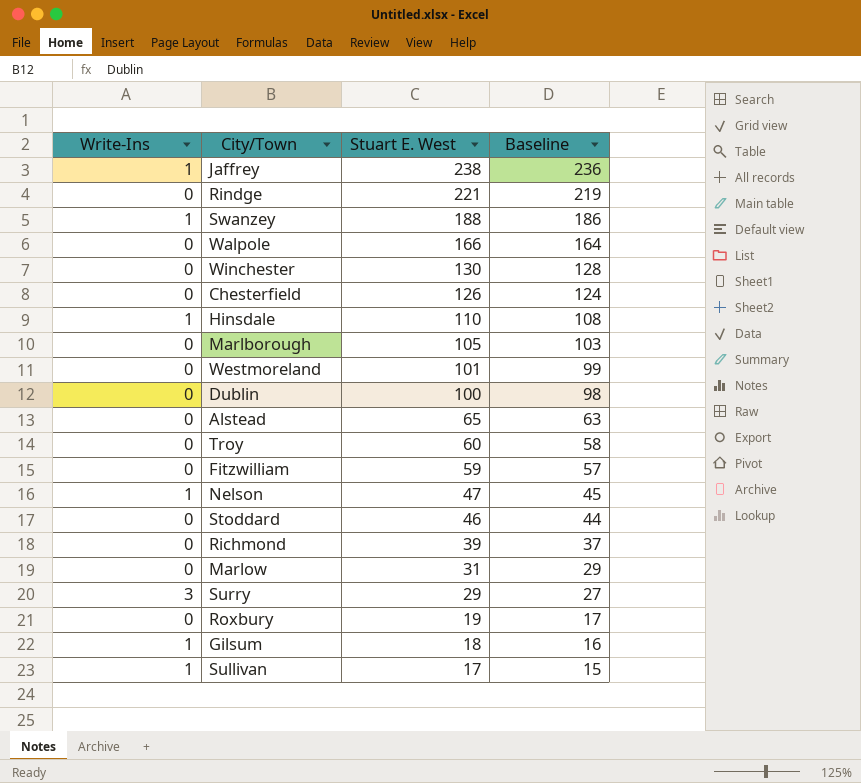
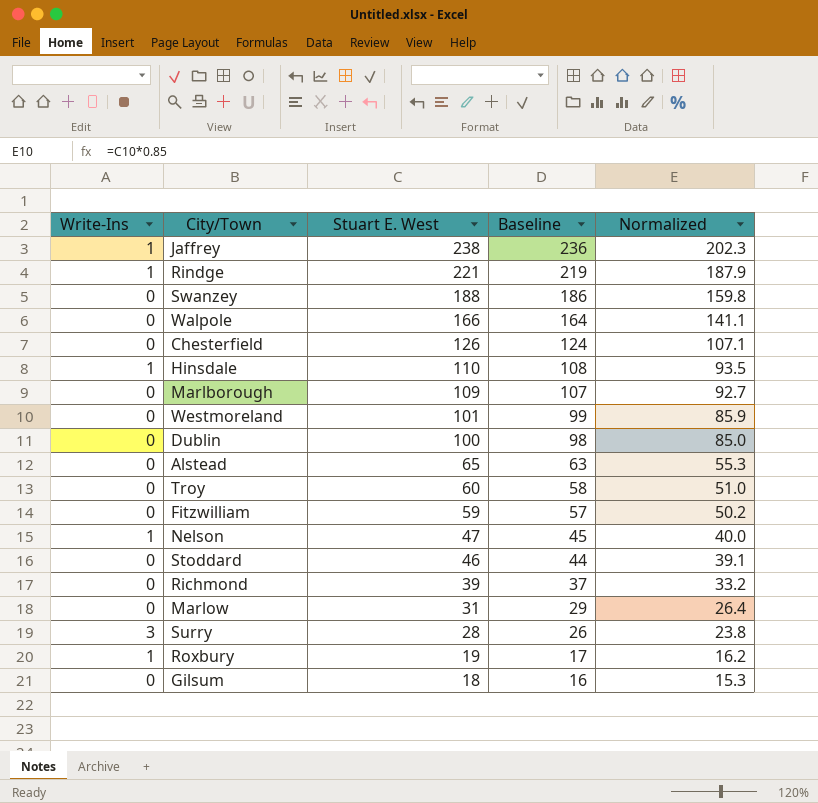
column Normalized | formula: none -> [Stuart E. West] * 0.85
row Winchester: 0 | 130 | 128 -> none
row Sullivan: 1 | 17 | 15 -> none
Rindge | Write-Ins: 0 -> 1
Swanzey | Write-Ins: 1 -> 0
Marlborough | Stuart E. West: 105 -> 109
Marlborough | Baseline: 103 -> 107
Surry | Stuart E. West: 29 -> 28
Surry | Baseline: 27 -> 26
Roxbury | Write-Ins: 0 -> 1
Gilsum | Write-Ins: 1 -> 0

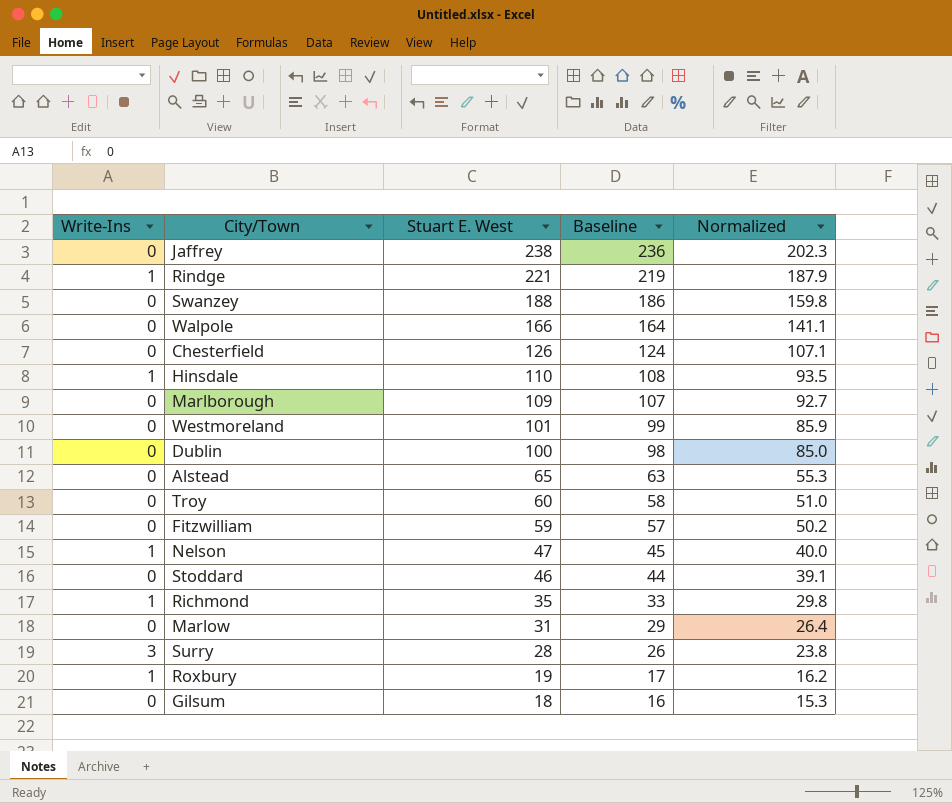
Jaffrey | Write-Ins: 1 -> 0
Richmond | Write-Ins: 0 -> 1
Richmond | Stuart E. West: 39 -> 35
Richmond | Baseline: 37 -> 33
Richmond | Normalized: 33.2 -> 29.8

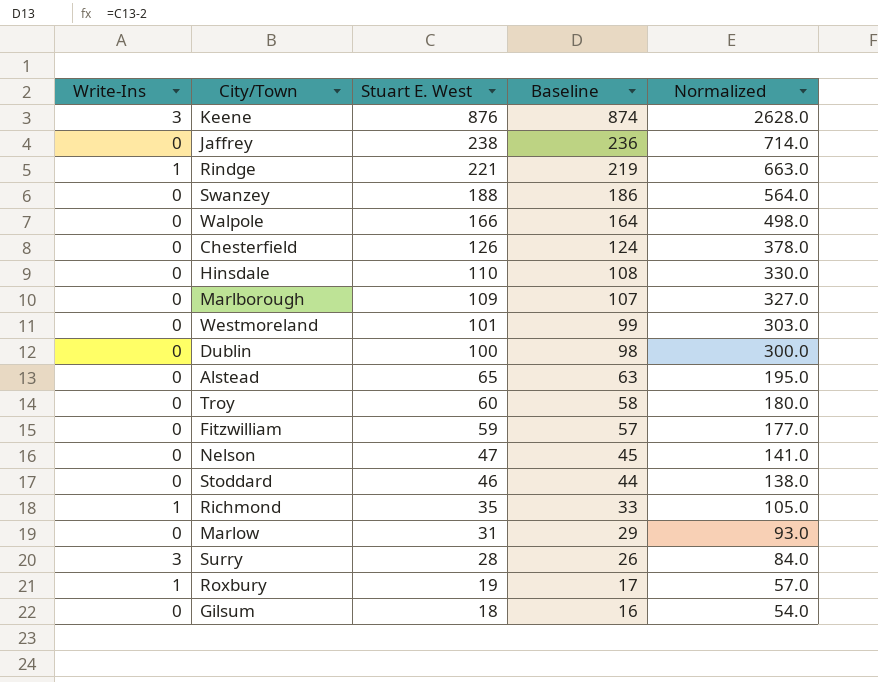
column Normalized | formula: [Stuart E. West] * 0.85 -> [Stuart E. West] * 3
row Keene: none -> 3 | 876 | 874 | 2628.0
Hinsdale | Write-Ins: 1 -> 0
Nelson | Write-Ins: 1 -> 0

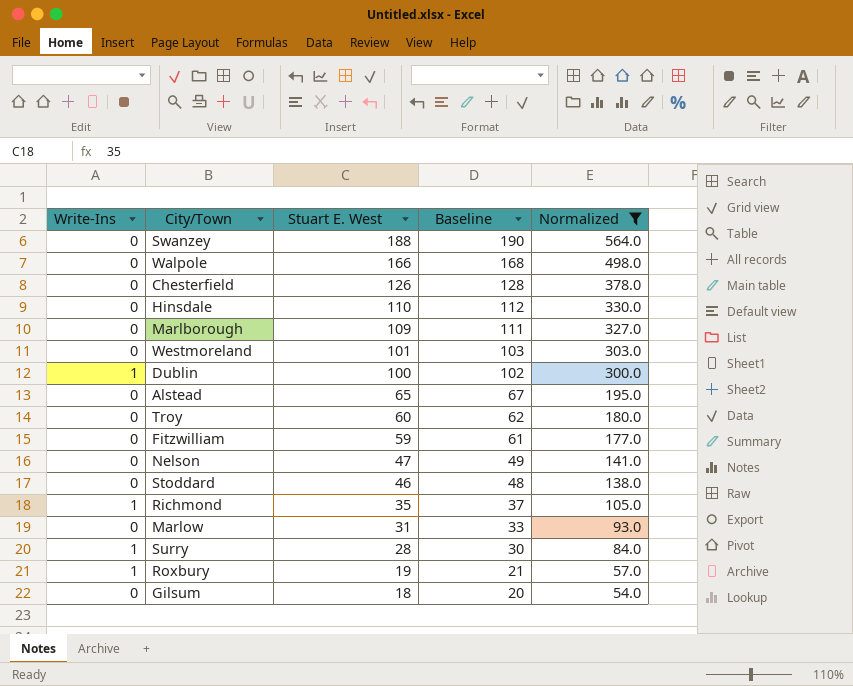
filter: none -> Normalized <= 564.0
column Baseline | formula: [Stuart E. West] - 2 -> [Stuart E. West] + 2
Dublin | Write-Ins: 0 -> 1
Surry | Write-Ins: 3 -> 1

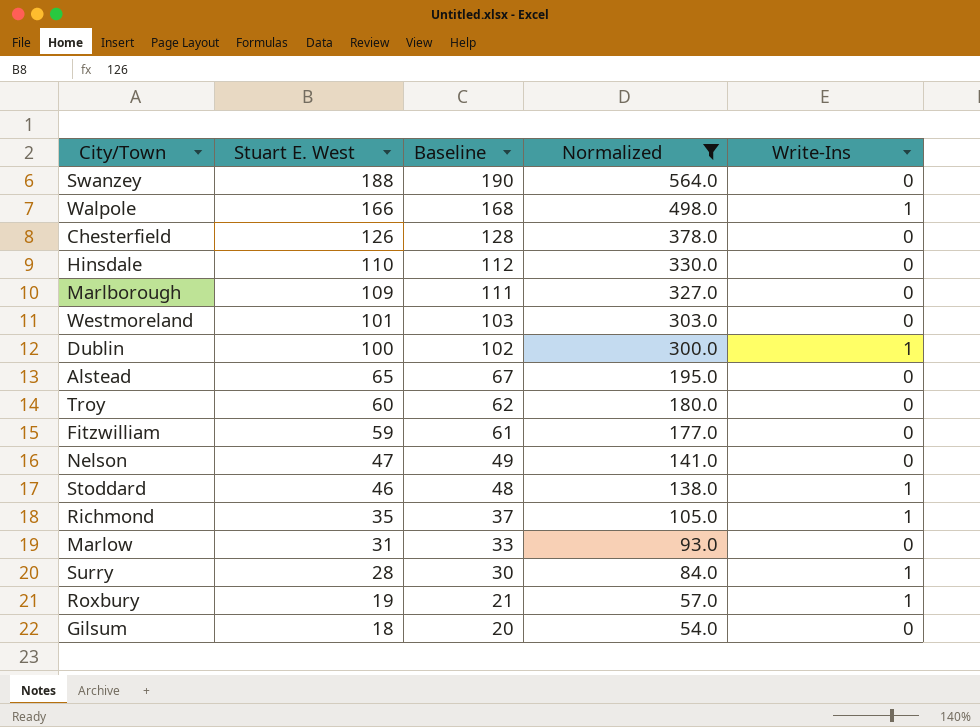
column Write-Ins | position: 1 -> 5
Walpole | Write-Ins: 0 -> 1
Stoddard | Write-Ins: 0 -> 1

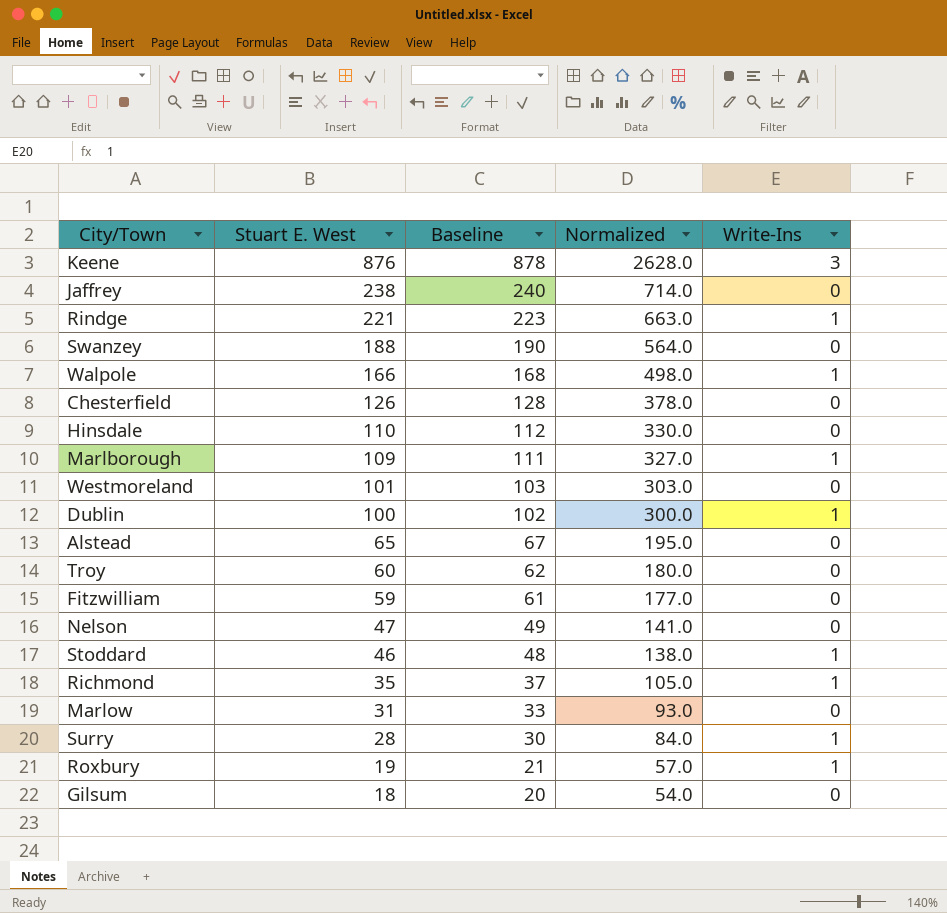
filter: Normalized <= 564.0 -> none
Marlborough | Write-Ins: 0 -> 1

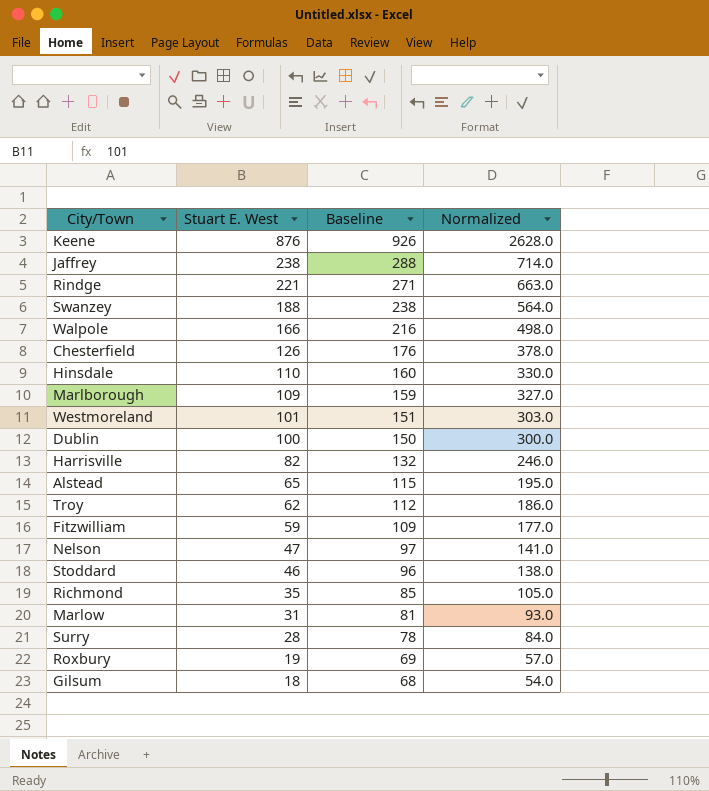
column Write-Ins | position: 5 -> none
column Baseline | formula: [Stuart E. West] + 2 -> [Stuart E. West] + 50
row Harrisville: none -> 82 | 132 | 246.0
Troy | Stuart E. West: 60 -> 62
Troy | Normalized: 180.0 -> 186.0

